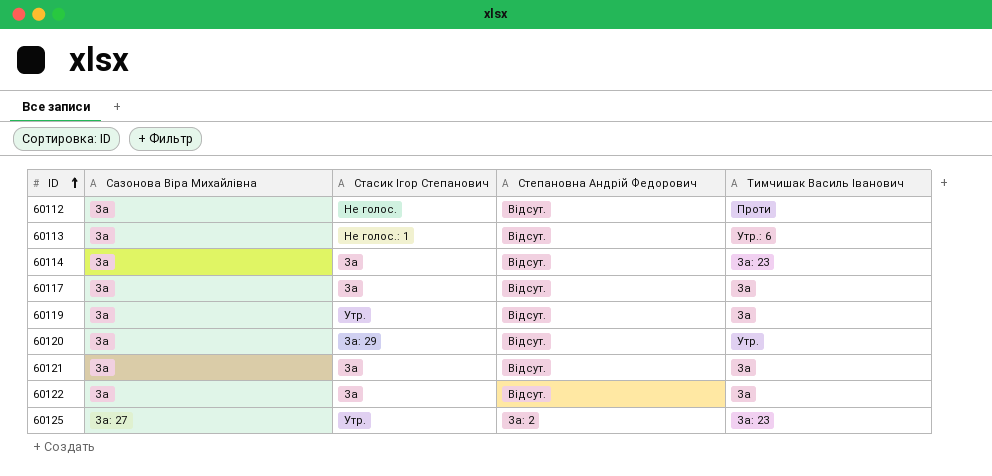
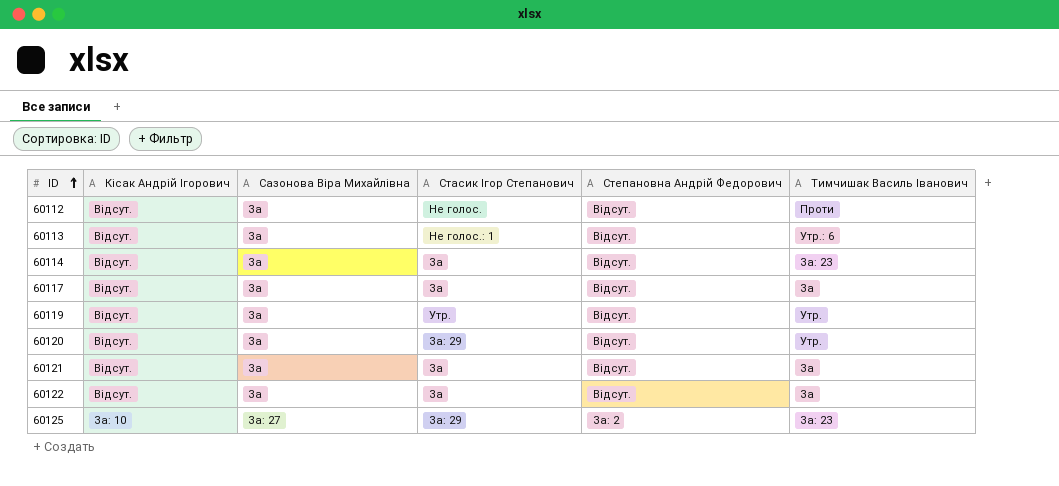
column Кісак Андрій Ігорович | position: none -> 2
60119 | Тимчишак Василь Іванович: За -> Утр.
60125 | Стасик Ігор Степанович: Утр. -> За: 29

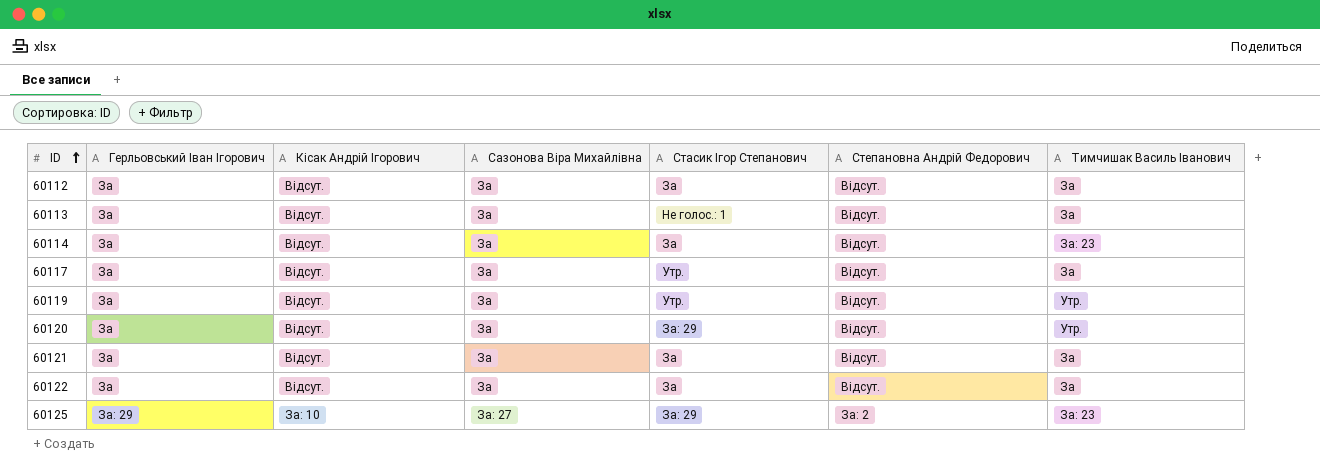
column Герльовський Іван Ігорович | position: none -> 2
60112 | Стасик Ігор Степанович: Не голос. -> За
60112 | Тимчишак Василь Іванович: Проти -> За
60113 | Тимчишак Василь Іванович: Утр.: 6 -> За
60117 | Стасик Ігор Степанович: За -> Утр.

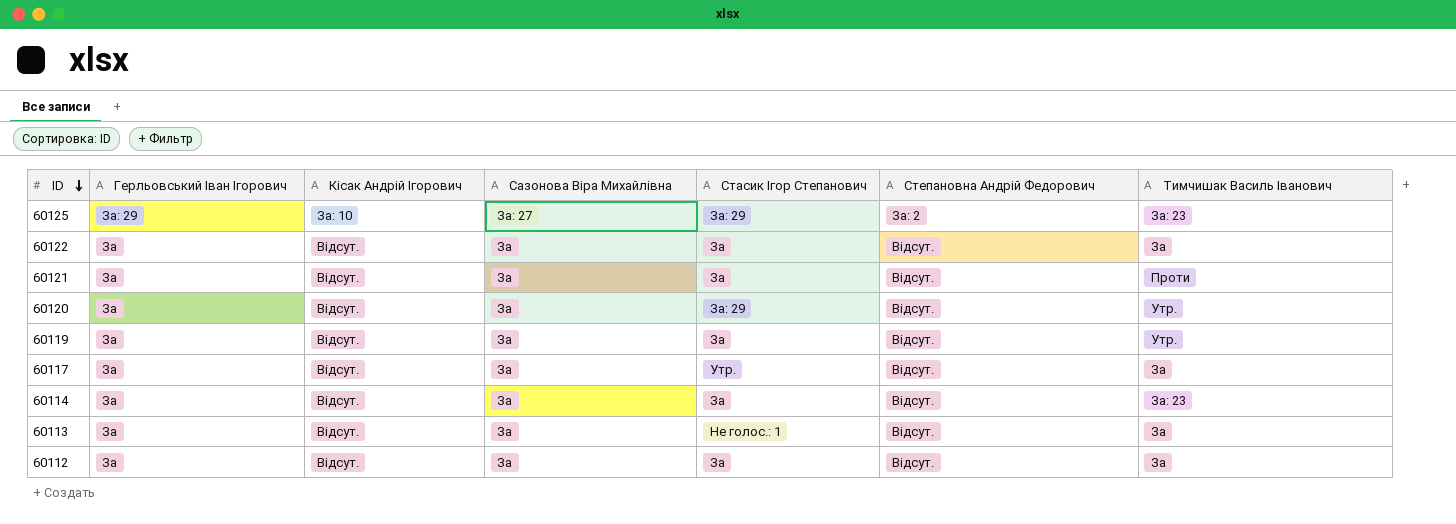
row order: ID ascending -> ID descending
60121 | Тимчишак Василь Іванович: За -> Проти
60119 | Стасик Ігор Степанович: Утр. -> За

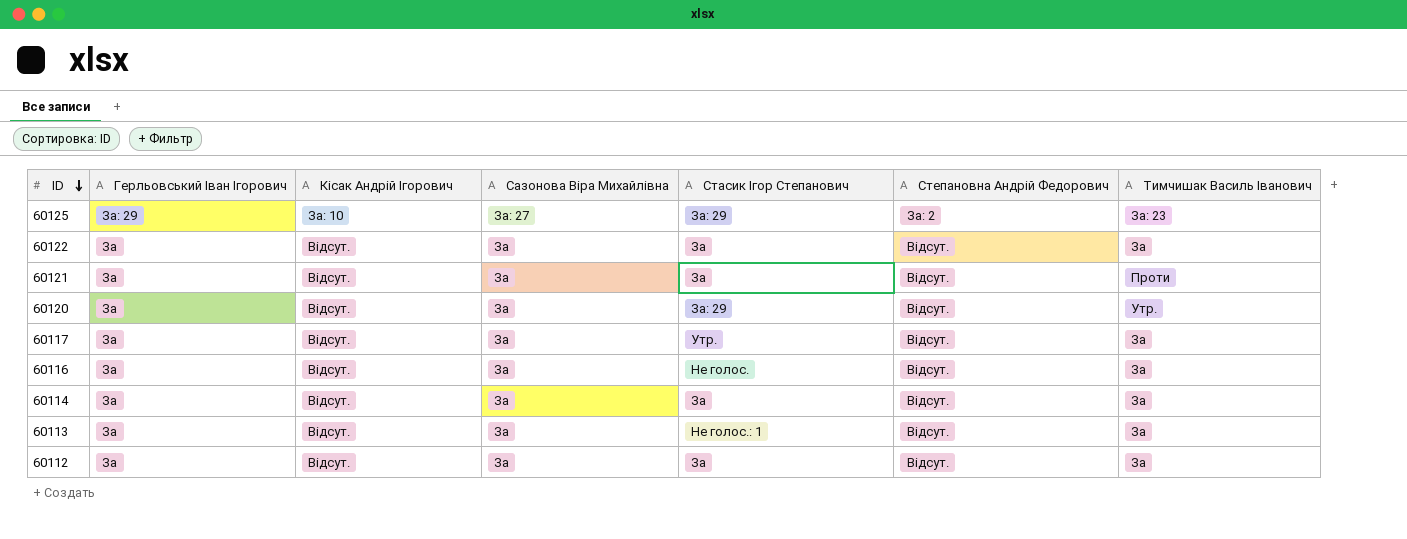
row 60119: За | Відсут. | За | За | Відсут. | Утр. -> none
row 60116: none -> За | Відсут. | За | Не голос. | Відсут. | За
60114 | Тимчишак Василь Іванович: За: 23 -> За

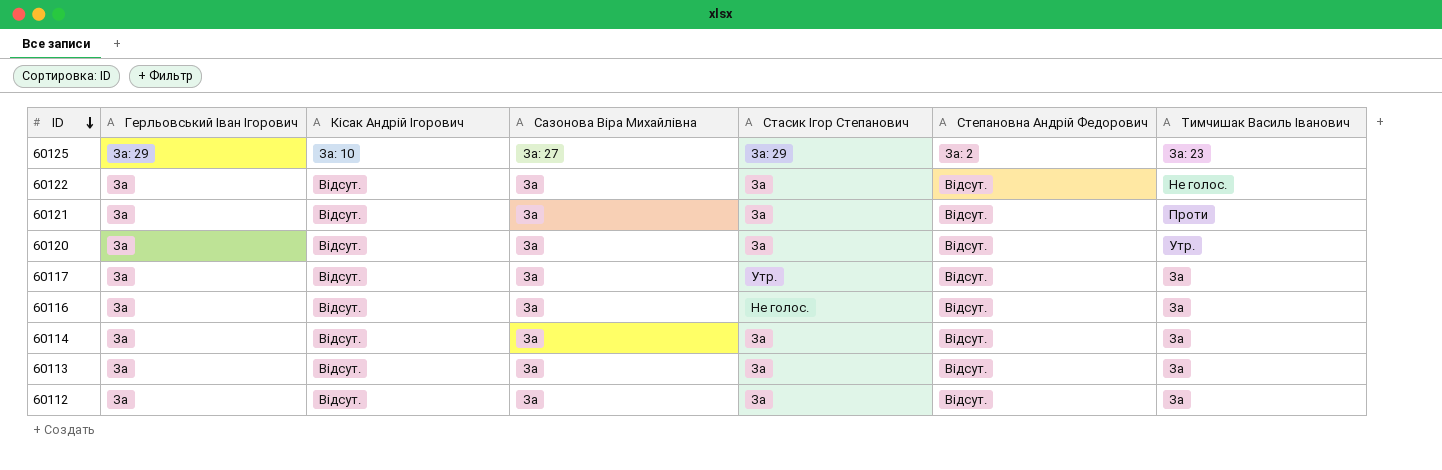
60122 | Тимчишак Василь Іванович: За -> Не голос.
60120 | Стасик Ігор Степанович: За: 29 -> За
60113 | Стасик Ігор Степанович: Не голос.: 1 -> За

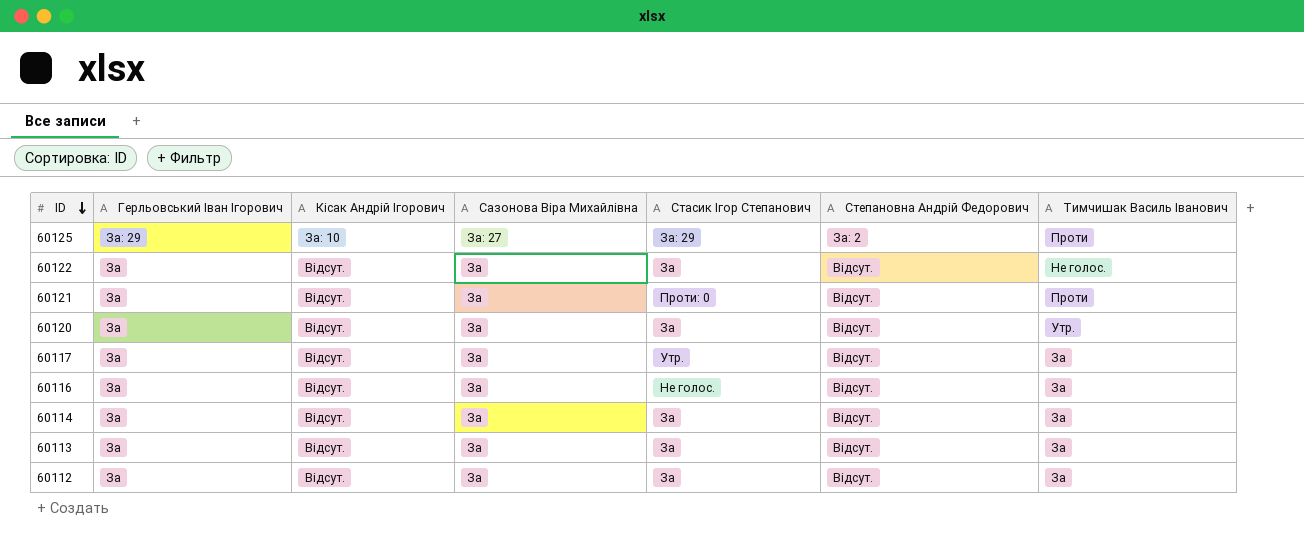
60125 | Тимчишак Василь Іванович: За: 23 -> Проти
60121 | Стасик Ігор Степанович: За -> Проти: 0

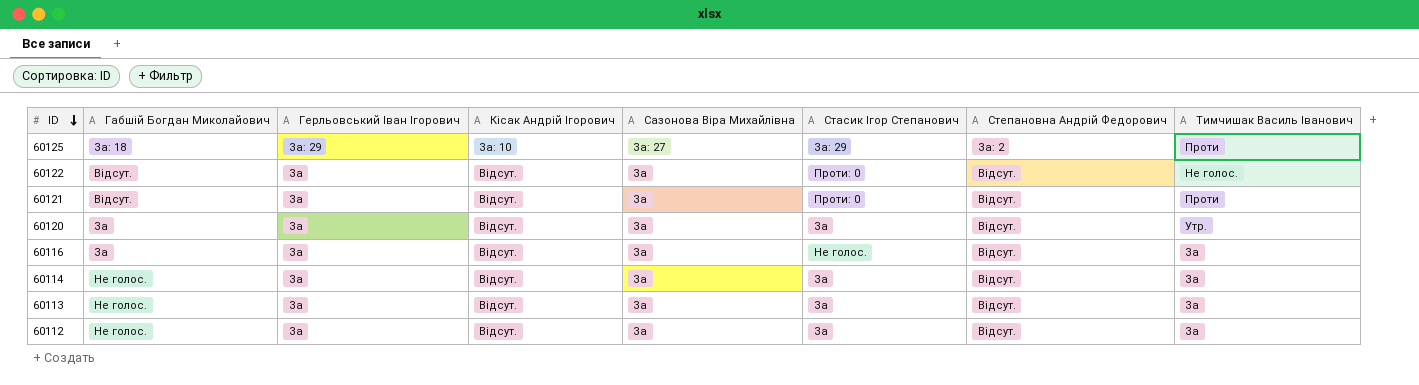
column Габшій Богдан Миколайович | position: none -> 2
row 60117: За | Відсут. | За | Утр. | Відсут. | За -> none
60122 | Стасик Ігор Степанович: За -> Проти: 0

